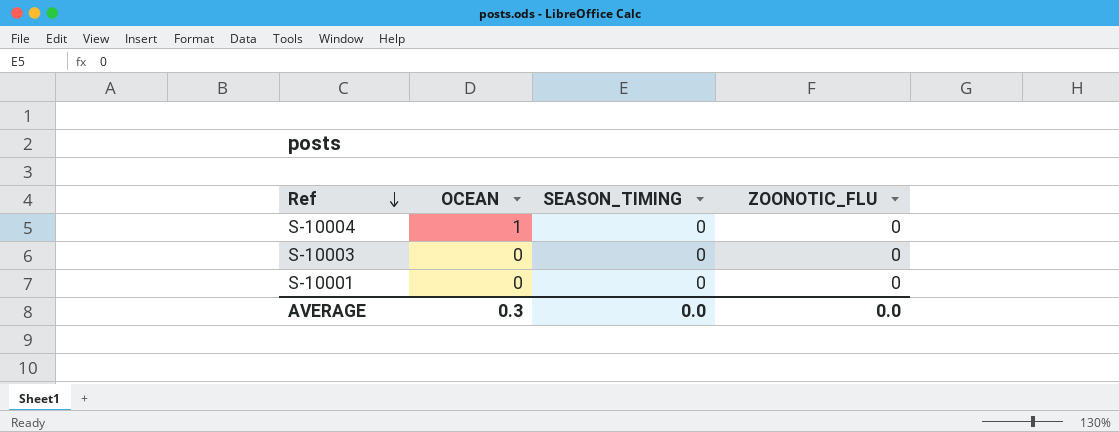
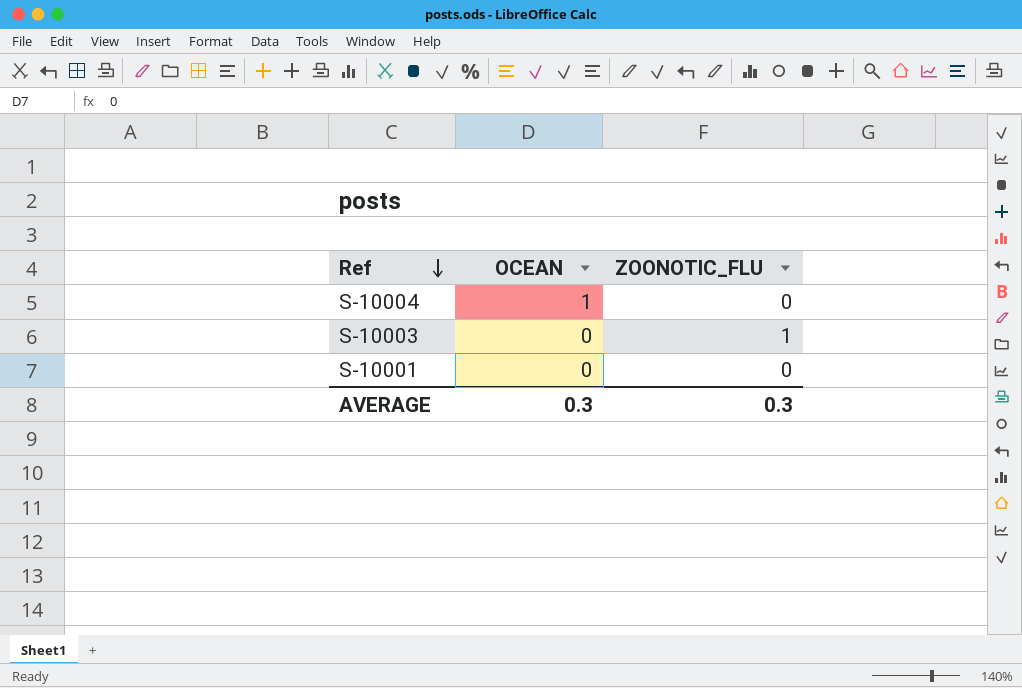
column SEASON_TIMING | position: 3 -> none
S-10003 | ZOONOTIC_FLU: 0 -> 1
AVERAGE | ZOONOTIC_FLU: 0.0 -> 0.3

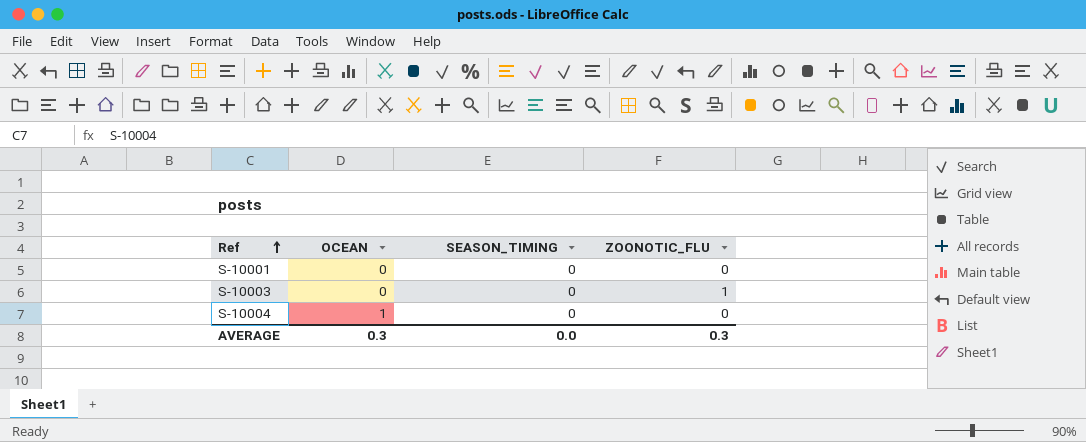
row order: Ref descending -> Ref ascending
column SEASON_TIMING | position: none -> 3

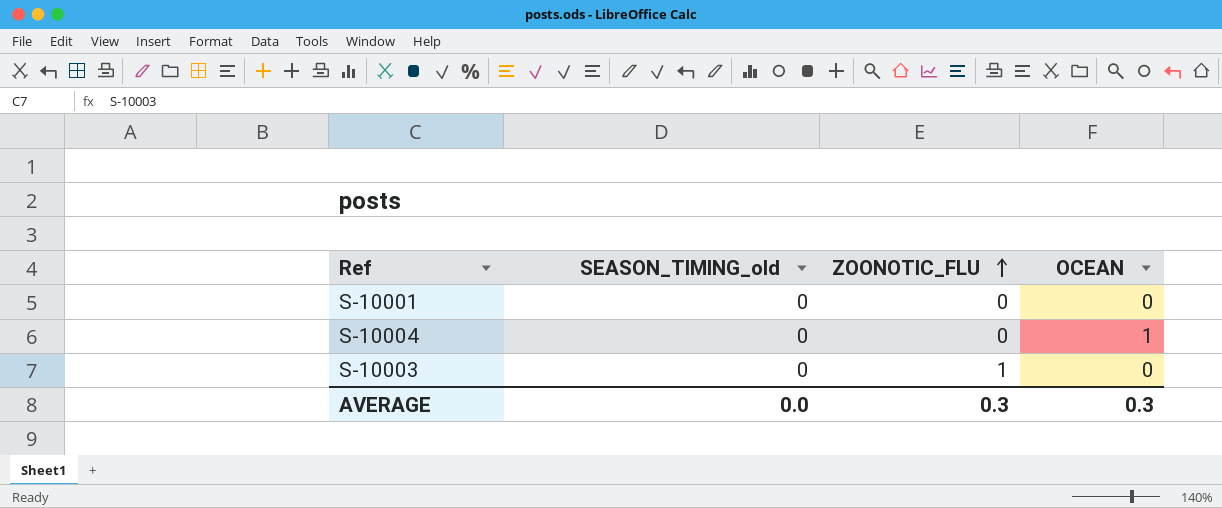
row order: Ref ascending -> ZOONOTIC_FLU ascending
column name: SEASON_TIMING -> SEASON_TIMING_old
column OCEAN | position: 2 -> 4

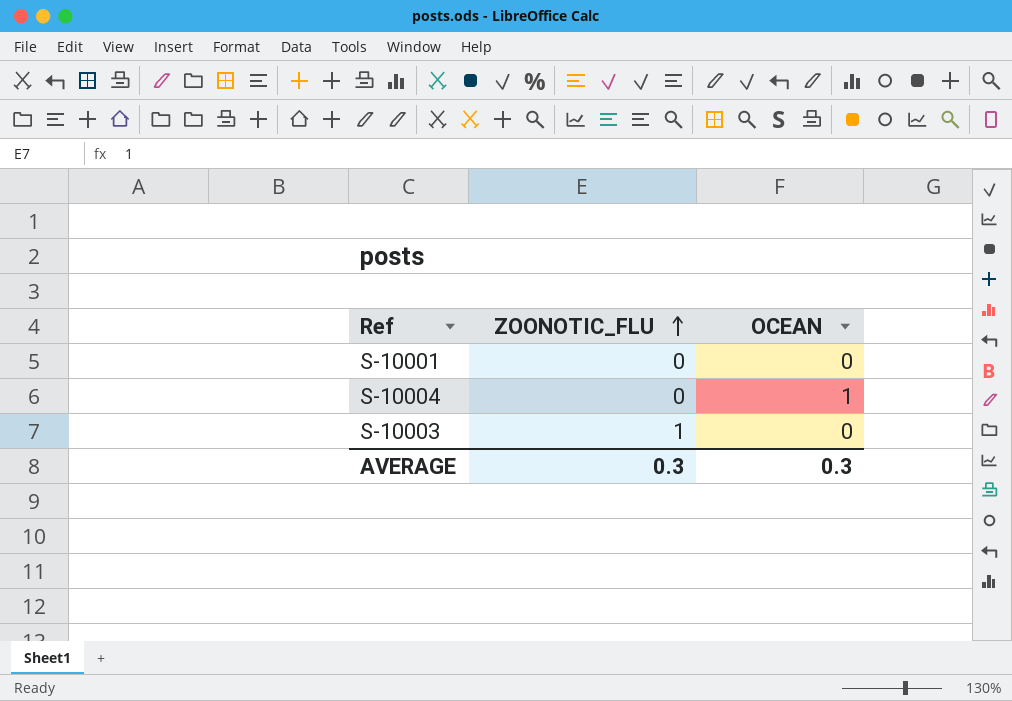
column SEASON_TIMING_old | position: 2 -> none

